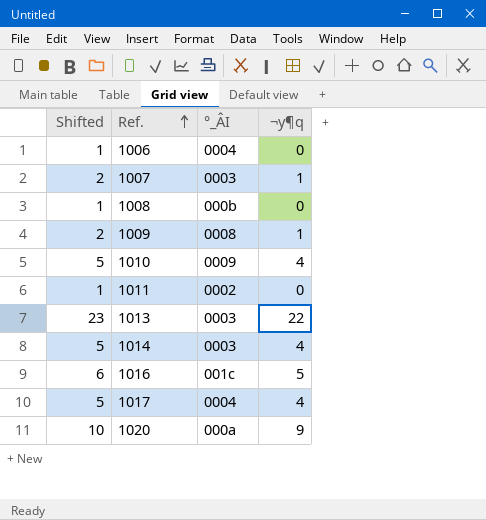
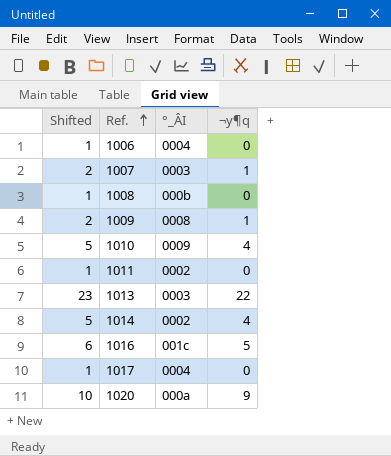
1014 | °_ÂI: 0003 -> 0002
1017 | Shifted: 5 -> 1
1017 | ¬y¶q: 4 -> 0

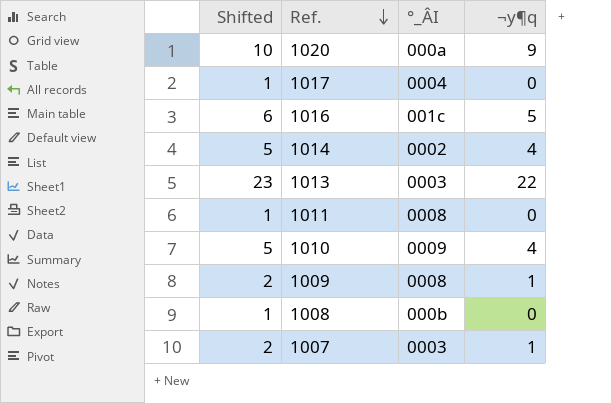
row order: Ref. ascending -> Ref. descending
row 1006: 1 | 0004 | 0 -> none
1011 | °_ÂI: 0002 -> 0008

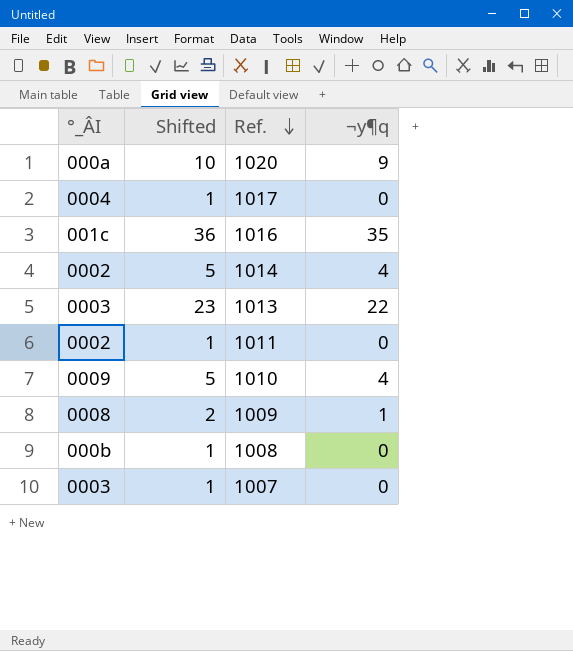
column °_ÂI | position: 3 -> 1
1016 | Shifted: 6 -> 36
1016 | ¬y¶q: 5 -> 35
1011 | °_ÂI: 0008 -> 0002
1007 | Shifted: 2 -> 1
1007 | ¬y¶q: 1 -> 0

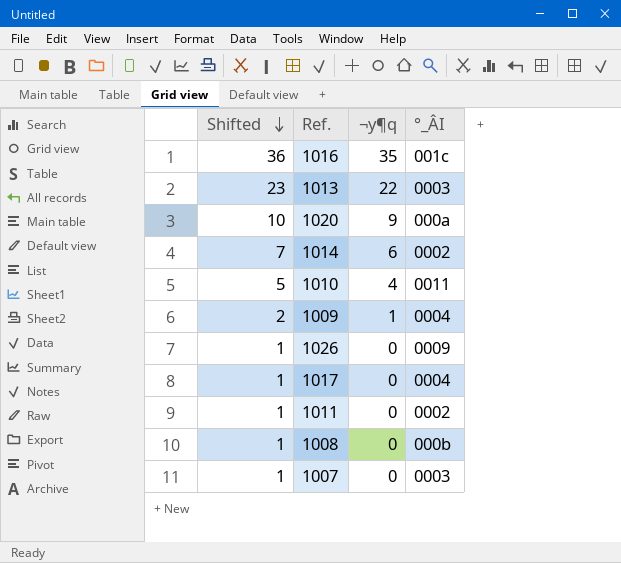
row order: Ref. descending -> Shifted descending
column °_ÂI | position: 1 -> 4
1014 | Shifted: 5 -> 7
1014 | ¬y¶q: 4 -> 6
1010 | °_ÂI: 0009 -> 0011
1009 | °_ÂI: 0008 -> 0004
row 1026: none -> 1 | 0 | 0009

